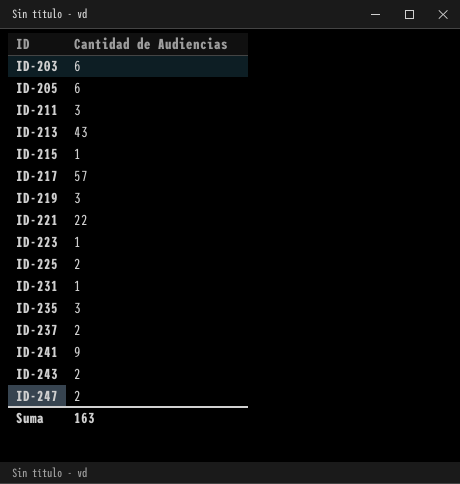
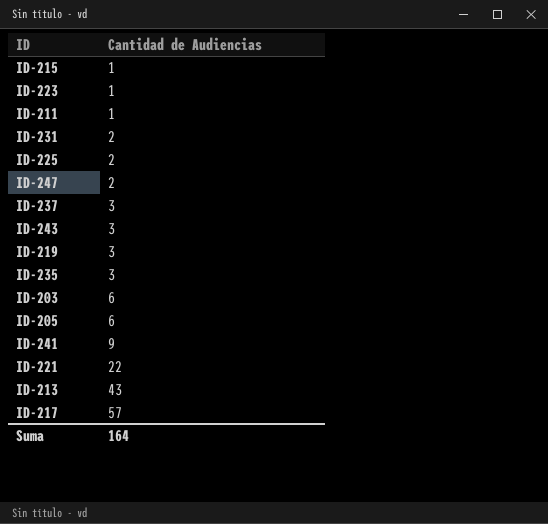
row order: ID ascending -> Cantidad de Audiencias ascending
ID-211 | Cantidad de Audiencias: 3 -> 1
ID-231 | Cantidad de Audiencias: 1 -> 2
ID-237 | Cantidad de Audiencias: 2 -> 3
ID-243 | Cantidad de Audiencias: 2 -> 3
Suma | Cantidad de Audiencias: 163 -> 164

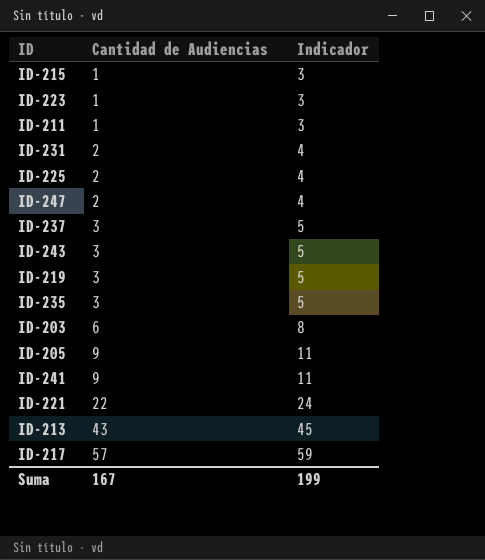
column Indicador | formula: none -> [Cantidad de Audiencias] + 2
ID-205 | Cantidad de Audiencias: 6 -> 9
Suma | Cantidad de Audiencias: 164 -> 167

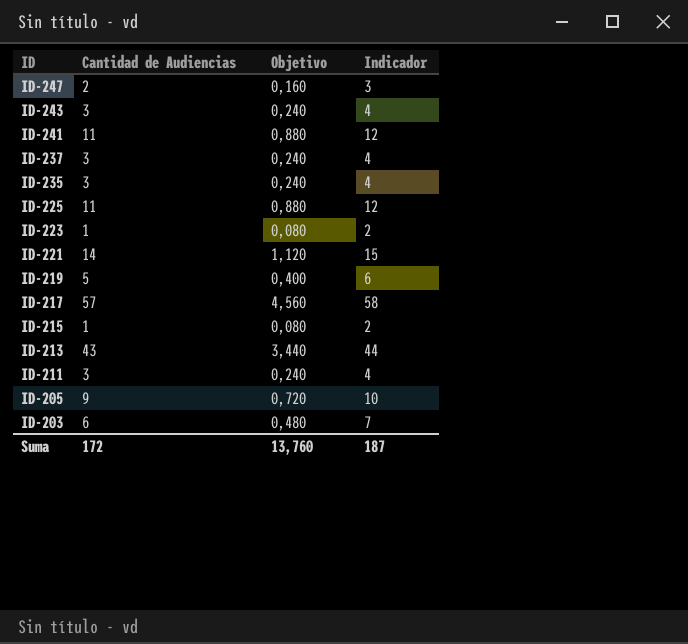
row order: Cantidad de Audiencias ascending -> ID descending
column Objetivo | formula: none -> [Cantidad de Audiencias] * 0,08
column Indicador | formula: [Cantidad de Audiencias] + 2 -> [Cantidad de Audiencias] + 1
row ID-231: 2 | 4 -> none
ID-241 | Cantidad de Audiencias: 9 -> 11
ID-225 | Cantidad de Audiencias: 2 -> 11
ID-221 | Cantidad de Audiencias: 22 -> 14
ID-219 | Cantidad de Audiencias: 3 -> 5
ID-211 | Cantidad de Audiencias: 1 -> 3
Suma | Cantidad de Audiencias: 167 -> 172
Suma | Indicador: 199 -> 187

